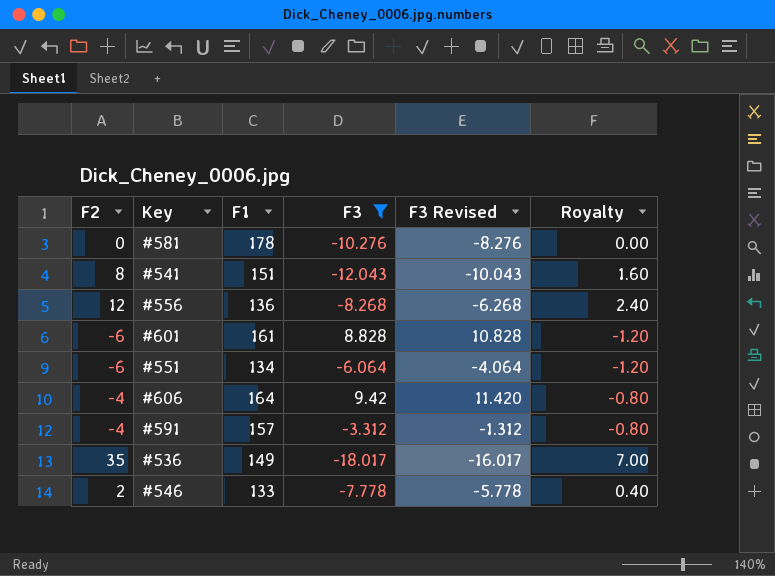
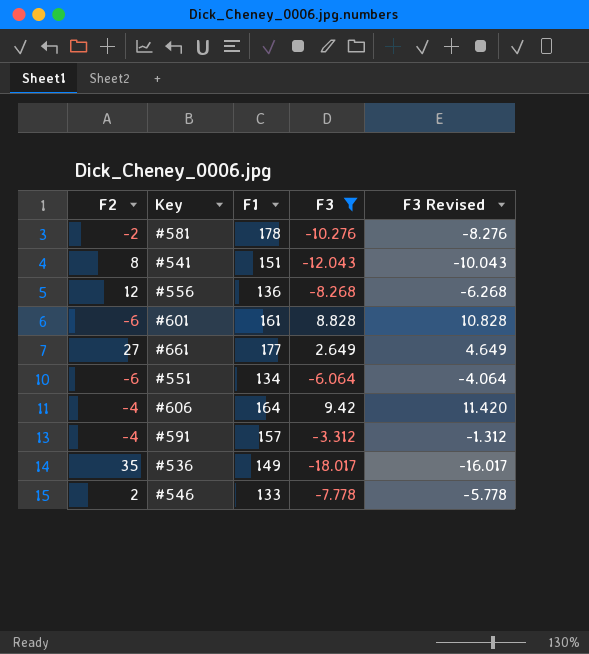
column Royalty | formula: [F2] * 0.2 -> none
#581 | F2: 0 -> -2
row #661: none -> 27 | 177 | 2.649 | 4.649

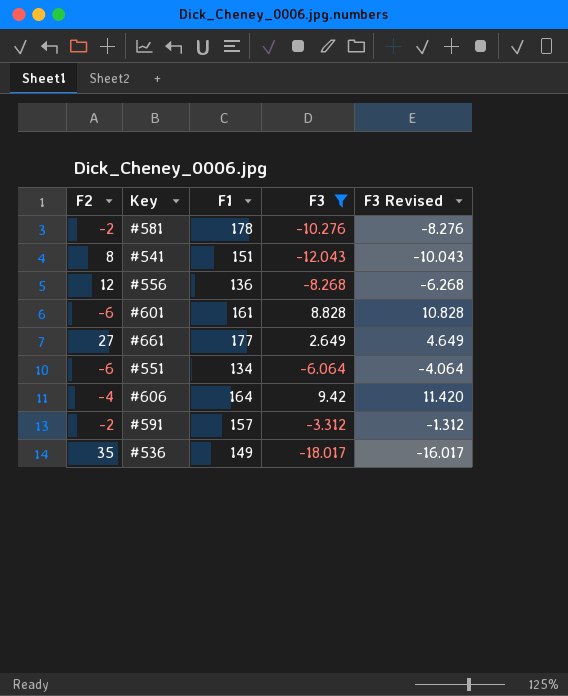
row #546: 2 | 133 | -7.778 | -5.778 -> none
#591 | F2: -4 -> -2

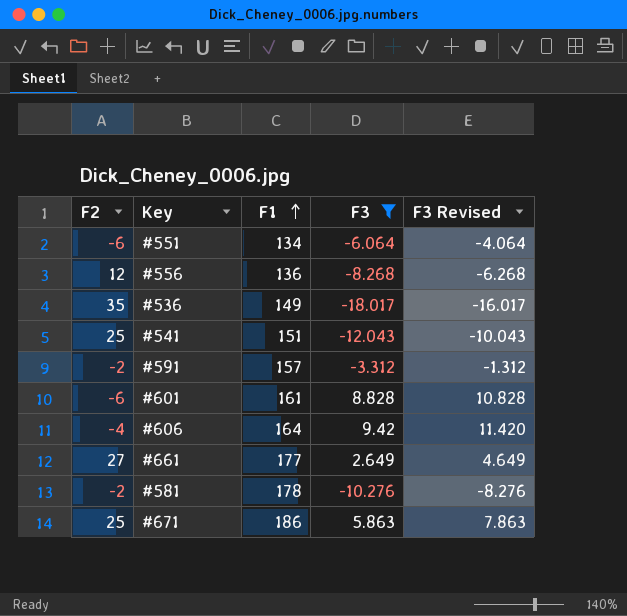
row order: none -> F1 ascending
#541 | F2: 8 -> 25
row #671: none -> 25 | 186 | 5.863 | 7.863

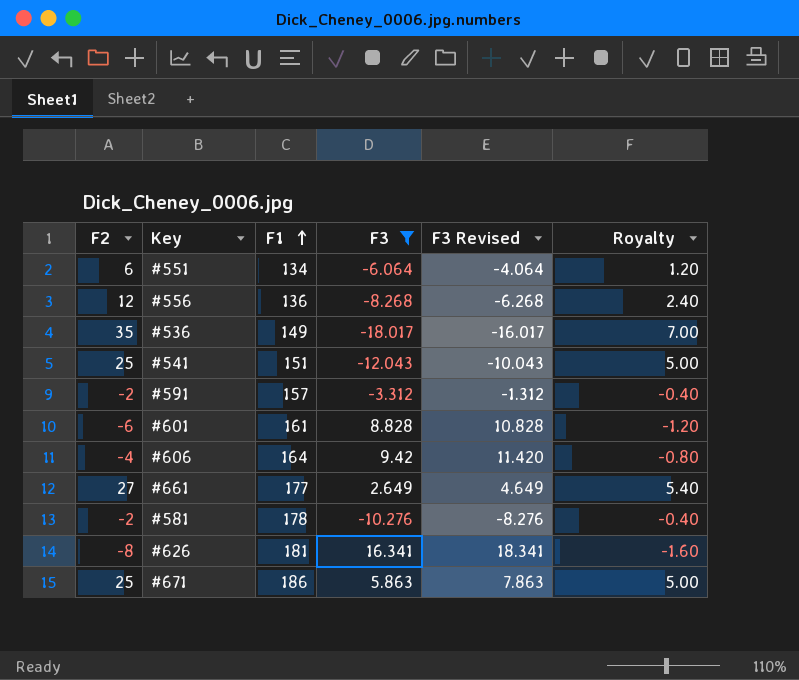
column Royalty | formula: none -> [F2] * 0.2
#551 | F2: -6 -> 6
row #626: none -> -8 | 181 | 16.341 | 18.341 | -1.60

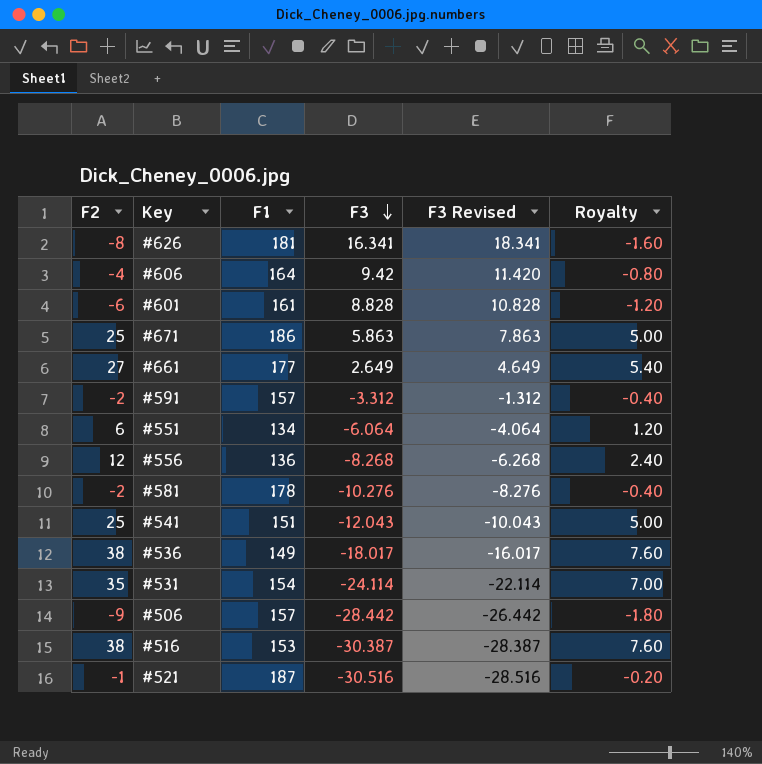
filter: F3 >= -18.017 -> none
row order: F1 ascending -> F3 descending
#536 | F2: 35 -> 38
#536 | Royalty: 7.00 -> 7.60

